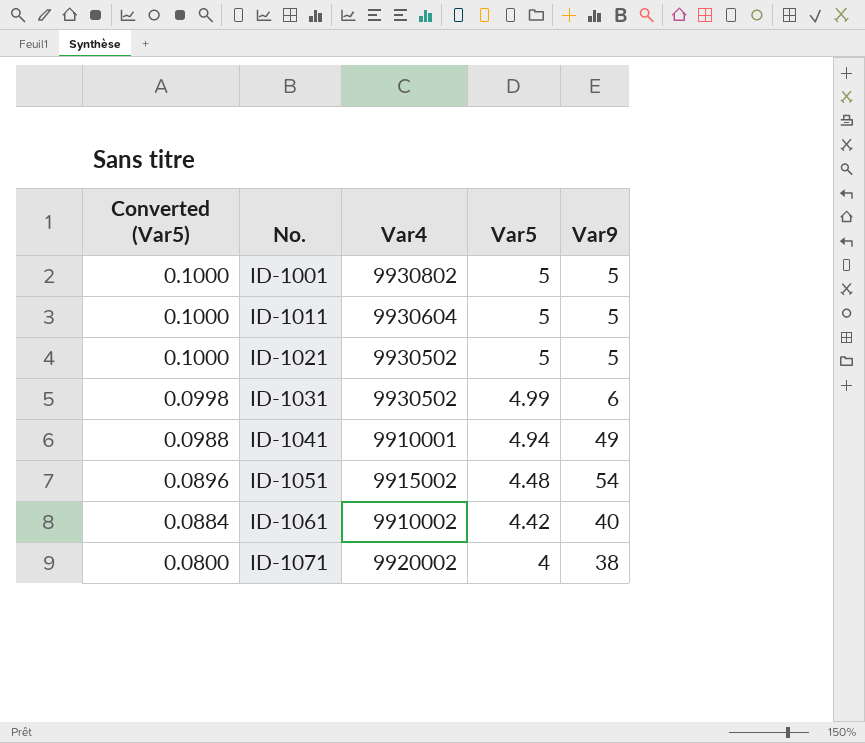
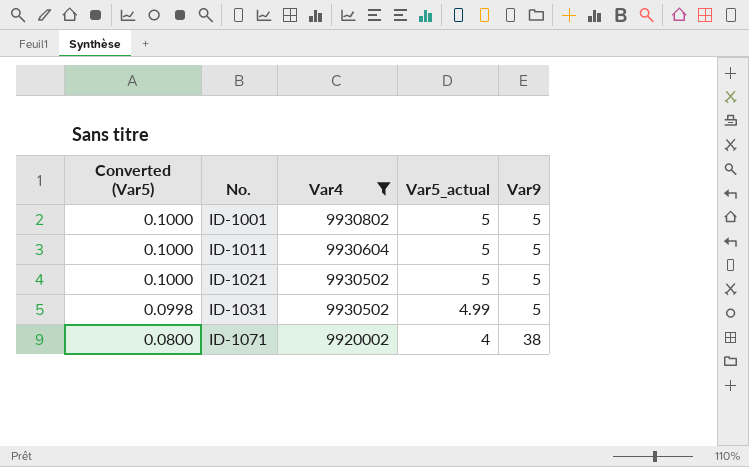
filter: none -> Var4 >= 9920002
column name: Var5 -> Var5_actual
ID-1031 | Var9: 6 -> 5

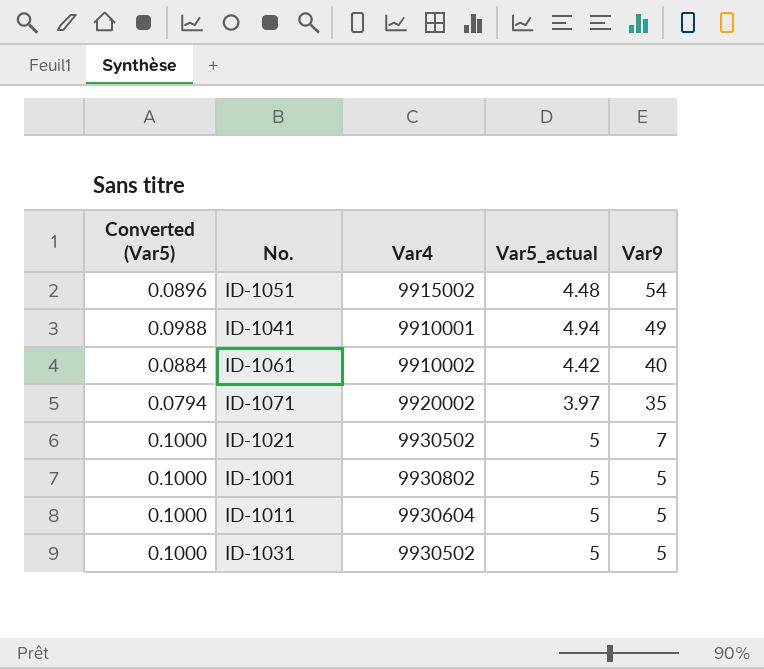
filter: Var4 >= 9920002 -> none
row order: Converted (Var5) descending -> Var9 descending
ID-1071 | Converted (Var5): 0.0800 -> 0.0794
ID-1071 | Var5_actual: 4 -> 3.97
ID-1071 | Var9: 38 -> 35
ID-1021 | Var9: 5 -> 7
ID-1031 | Converted (Var5): 0.0998 -> 0.1000
ID-1031 | Var5_actual: 4.99 -> 5

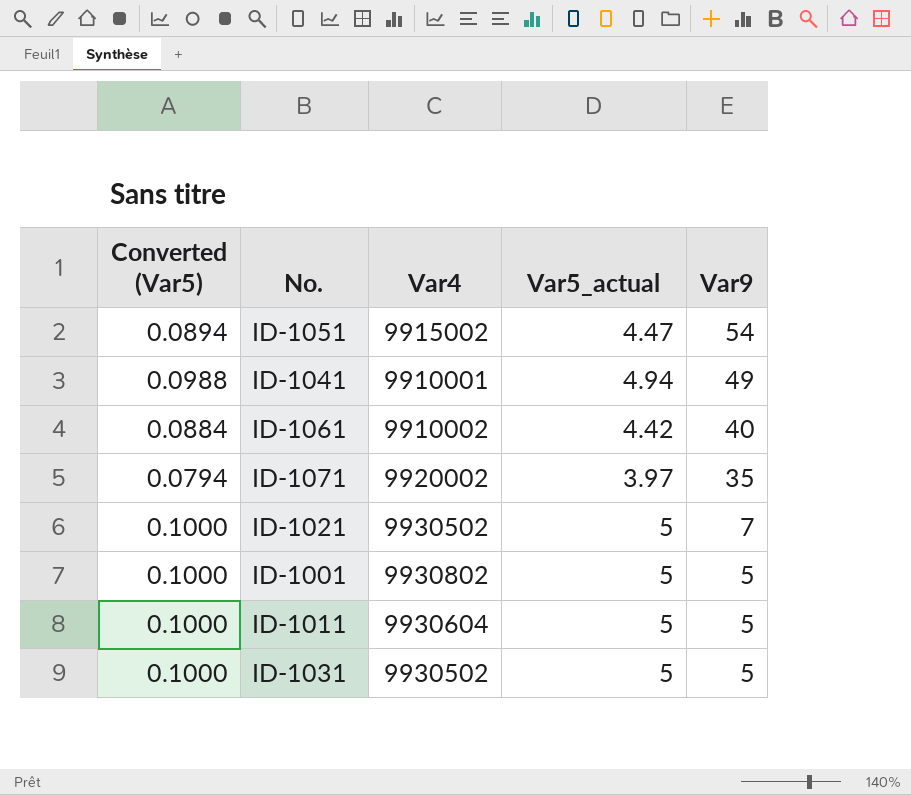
ID-1051 | Converted (Var5): 0.0896 -> 0.0894
ID-1051 | Var5_actual: 4.48 -> 4.47

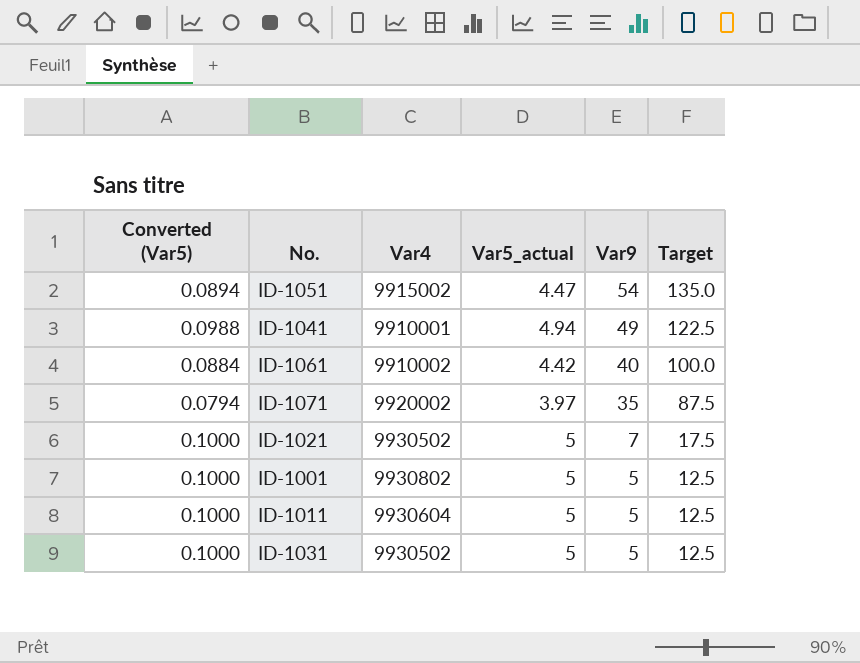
column Target | formula: none -> [Var9] * 2.5

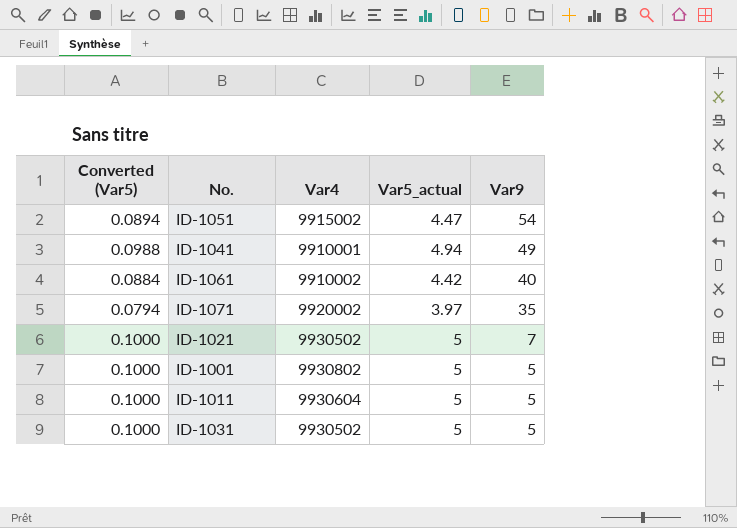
column Target | formula: [Var9] * 2.5 -> none

